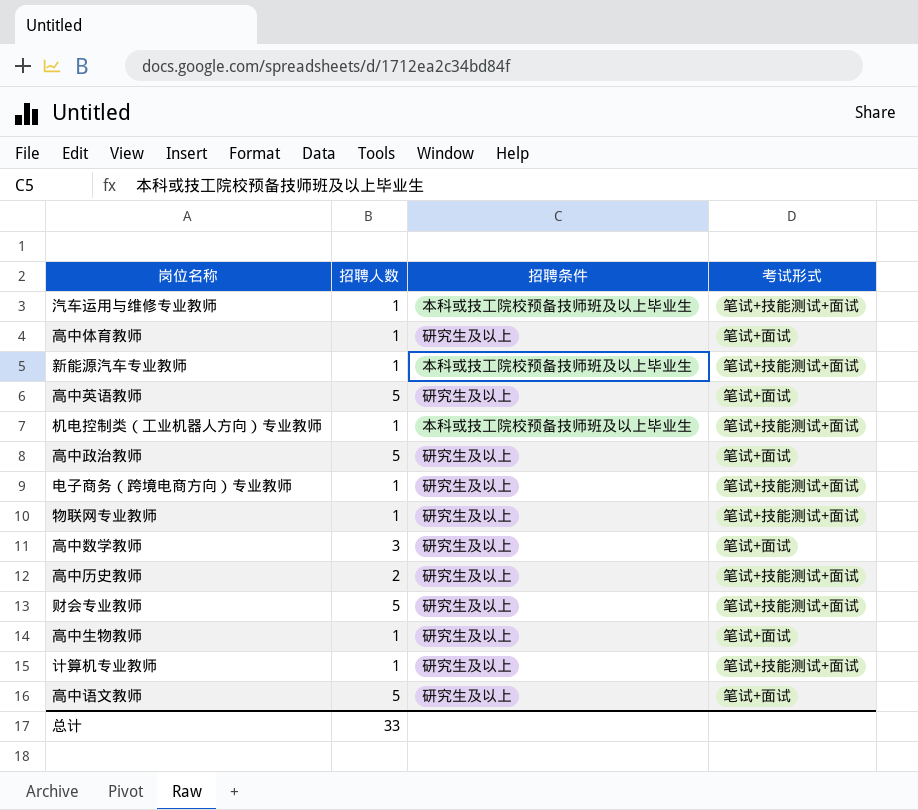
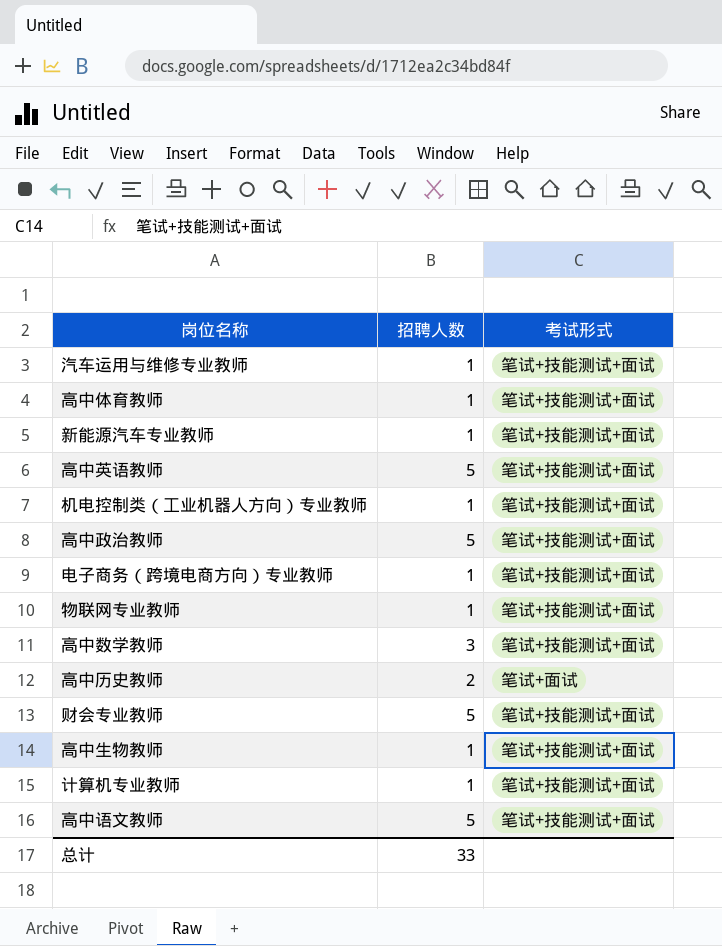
column 招聘条件 | position: 3 -> none
高中体育教师 | 考试形式: 笔试+面试 -> 笔试+技能测试+面试
高中英语教师 | 考试形式: 笔试+面试 -> 笔试+技能测试+面试
高中政治教师 | 考试形式: 笔试+面试 -> 笔试+技能测试+面试
高中数学教师 | 考试形式: 笔试+面试 -> 笔试+技能测试+面试
高中历史教师 | 考试形式: 笔试+技能测试+面试 -> 笔试+面试
高中生物教师 | 考试形式: 笔试+面试 -> 笔试+技能测试+面试
高中语文教师 | 考试形式: 笔试+面试 -> 笔试+技能测试+面试

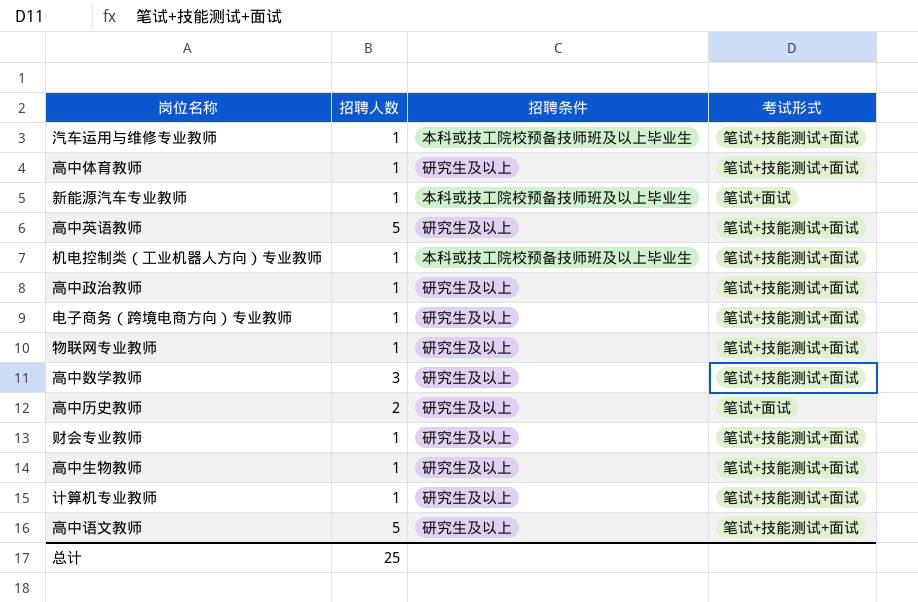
column 招聘条件 | position: none -> 3
新能源汽车专业教师 | 考试形式: 笔试+技能测试+面试 -> 笔试+面试
高中政治教师 | 招聘人数: 5 -> 1
财会专业教师 | 招聘人数: 5 -> 1
总计 | 招聘人数: 33 -> 25

